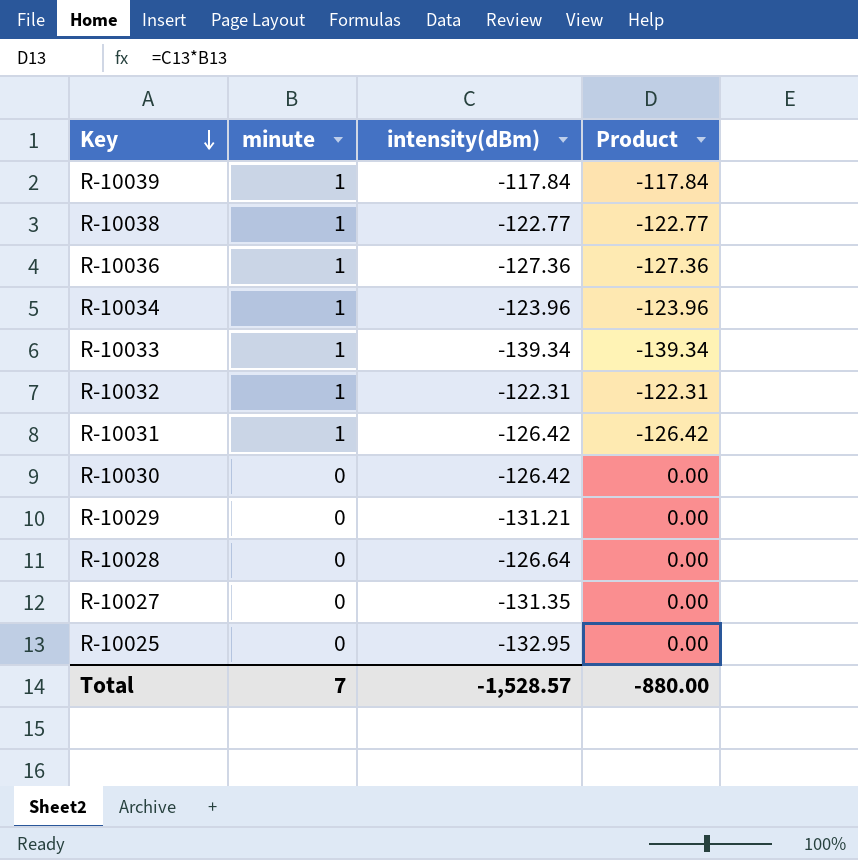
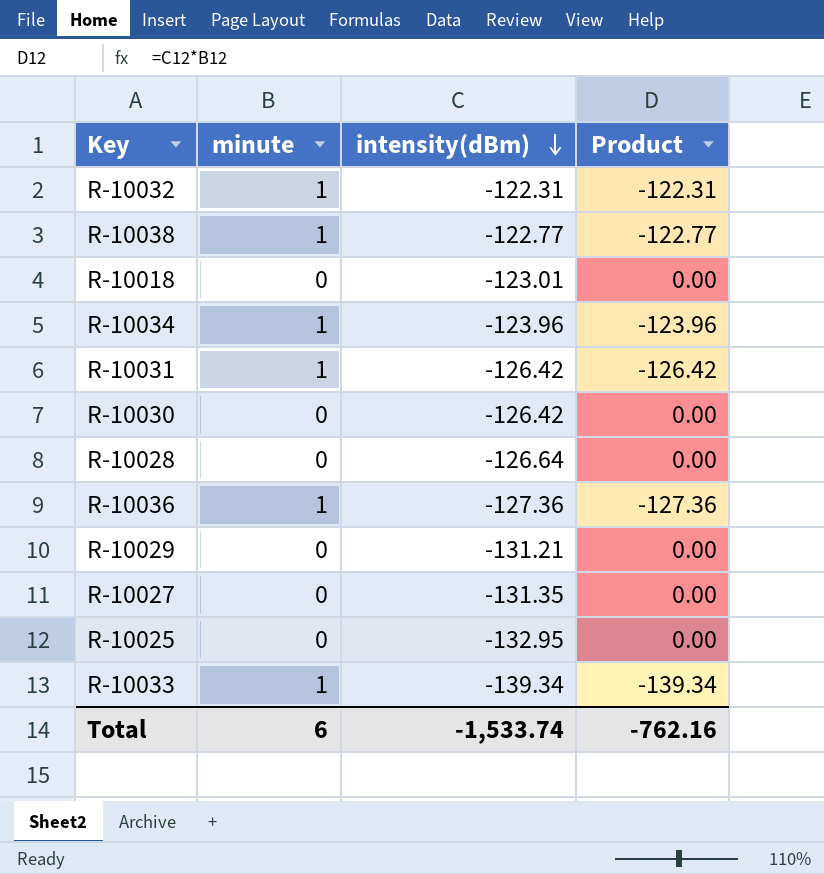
row order: Key descending -> intensity(dBm) descending
row R-10039: 1 | -117.84 | -117.84 -> none
row R-10018: none -> 0 | -123.01 | 0.00
Total | minute: 7 -> 6
Total | intensity(dBm): -1,528.57 -> -1,533.74
Total | Product: -880.00 -> -762.16

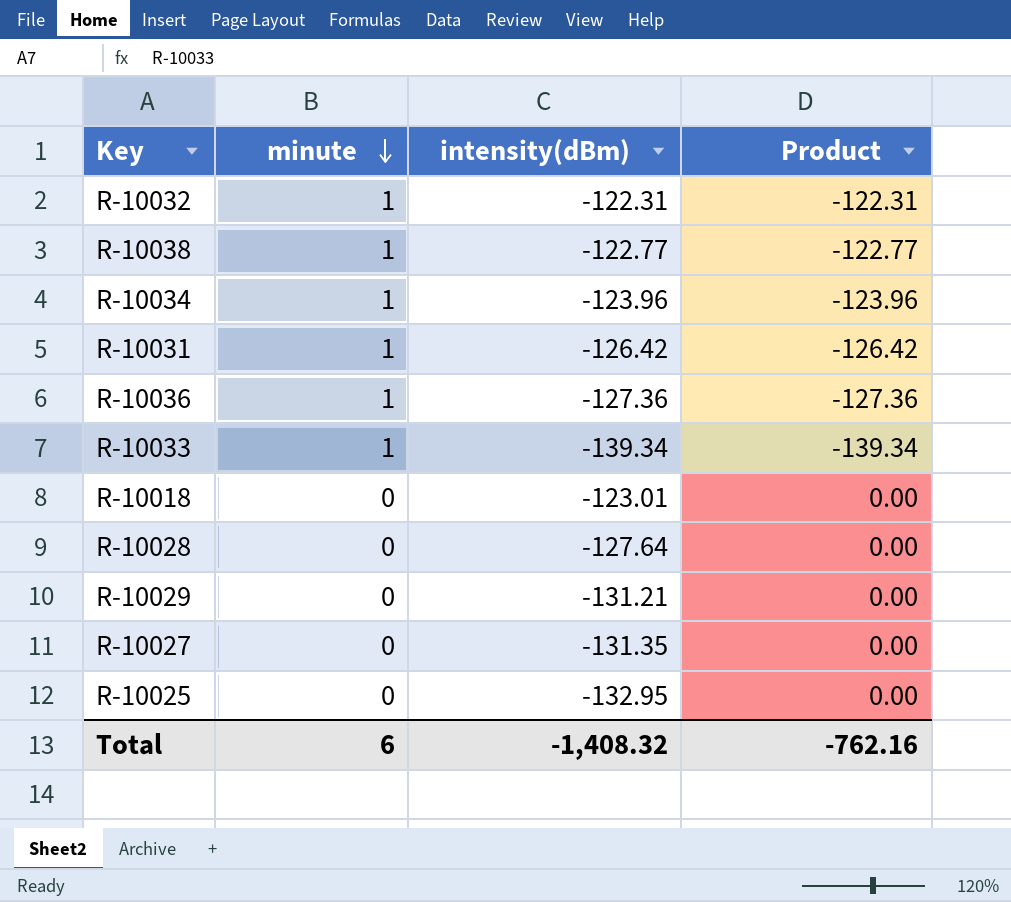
row order: intensity(dBm) descending -> minute descending
row R-10030: 0 | -126.42 | 0.00 -> none
R-10028 | intensity(dBm): -126.64 -> -127.64
Total | intensity(dBm): -1,533.74 -> -1,408.32

